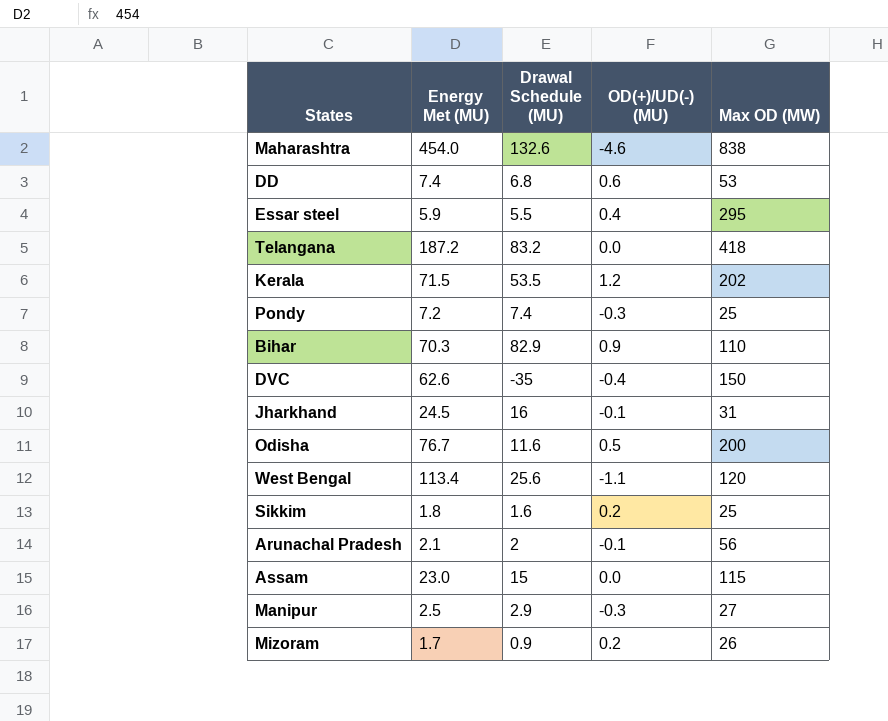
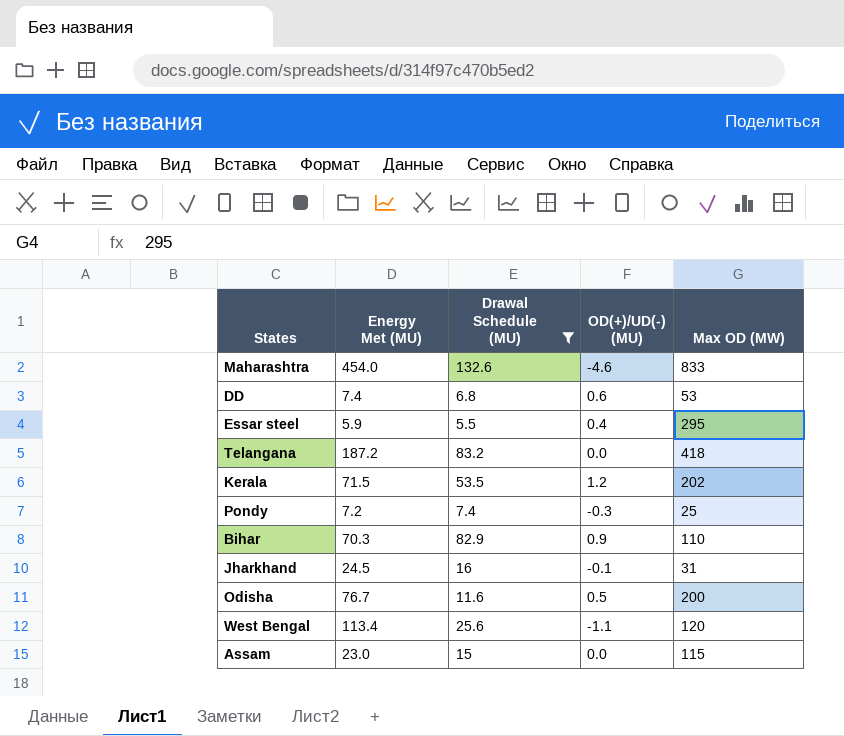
filter: none -> Drawal Schedule (MU) >= 5.5
Maharashtra | Max OD (MW): 838 -> 833

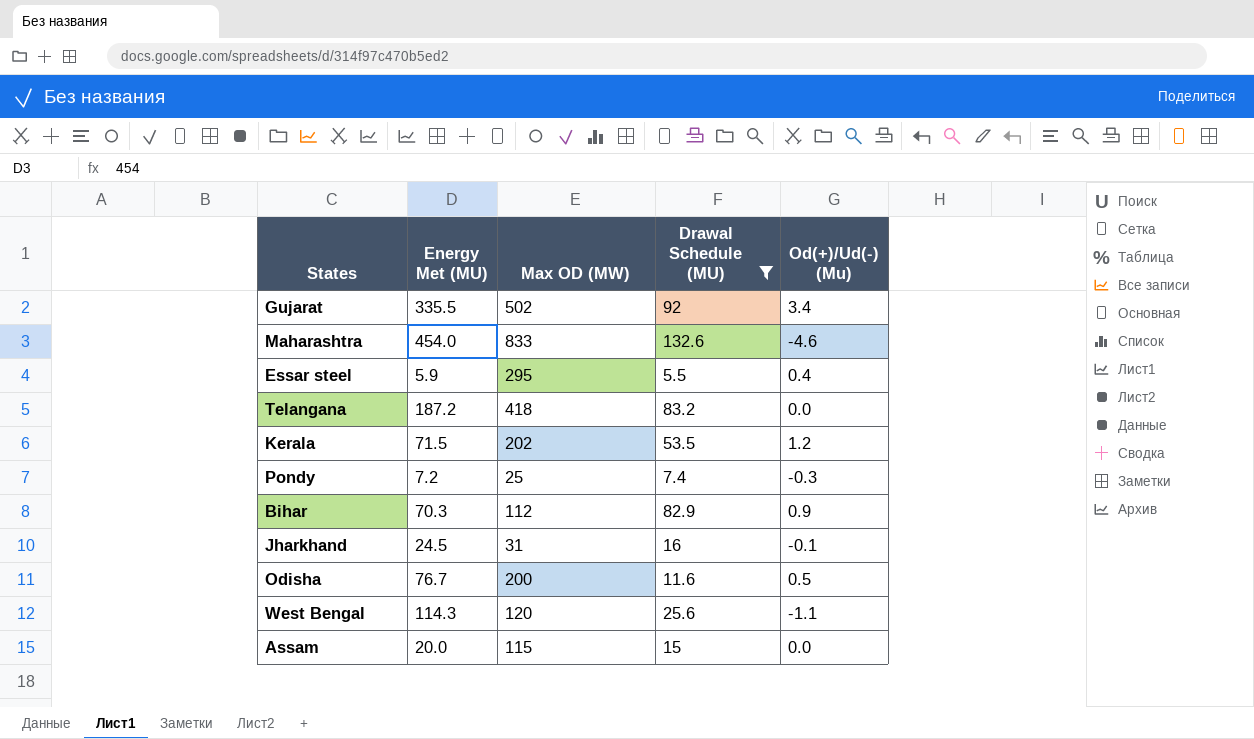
column Max OD (MW) | position: 5 -> 3
column name: OD(+)/UD(-) (MU) -> Od(+)/Ud(-) (Mu)
row DD: 7.4 | 6.8 | 0.6 | 53 -> none
row Gujarat: none -> 335.5 | 502 | 92 | 3.4
Bihar | Max OD (MW): 110 -> 112
West Bengal | Energy Met (MU): 113.4 -> 114.3
Assam | Energy Met (MU): 23.0 -> 20.0

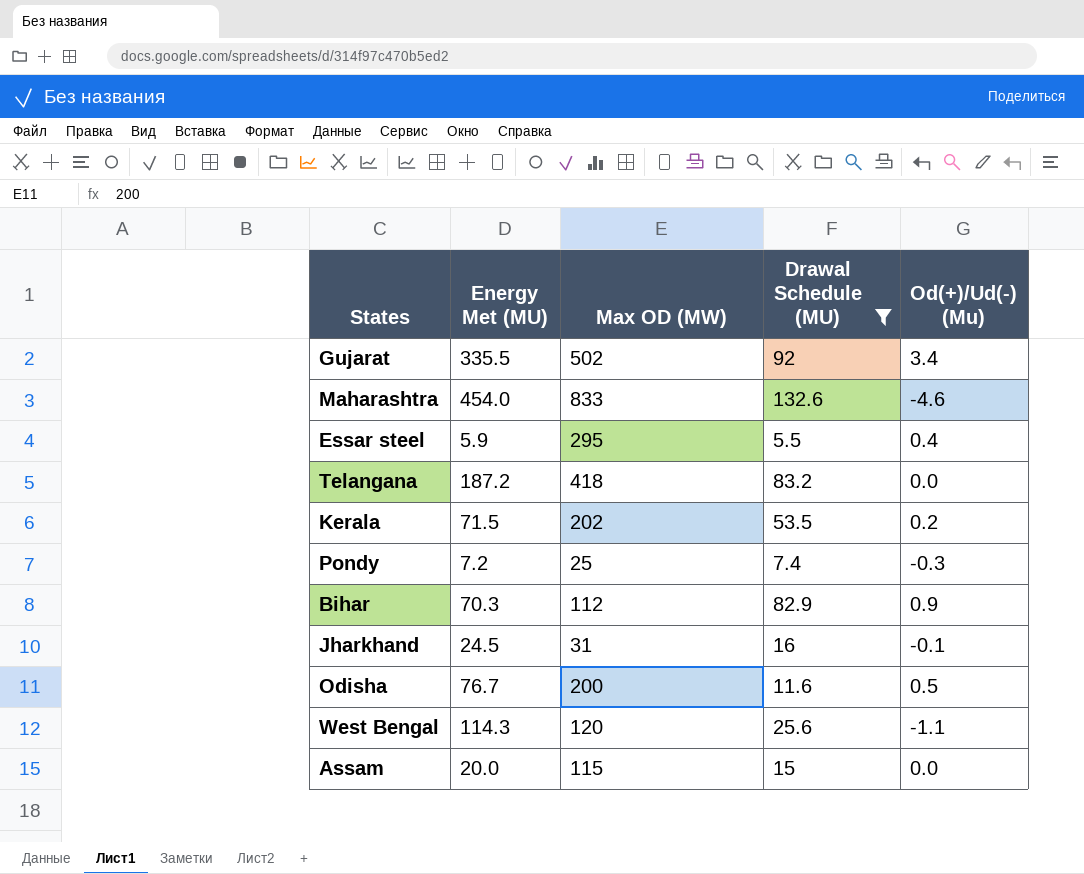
Kerala | Od(+)/Ud(-) (Mu): 1.2 -> 0.2

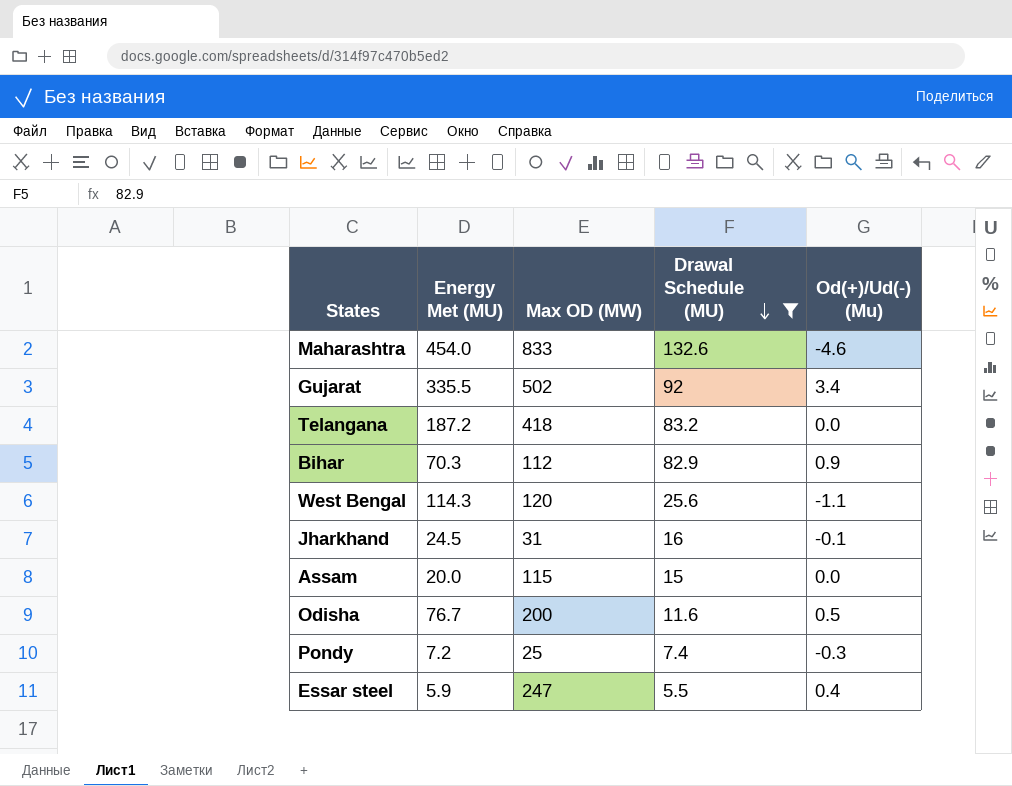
row order: none -> Drawal Schedule (MU) descending
row Kerala: 71.5 | 202 | 53.5 | 0.2 -> none
Essar steel | Max OD (MW): 295 -> 247

